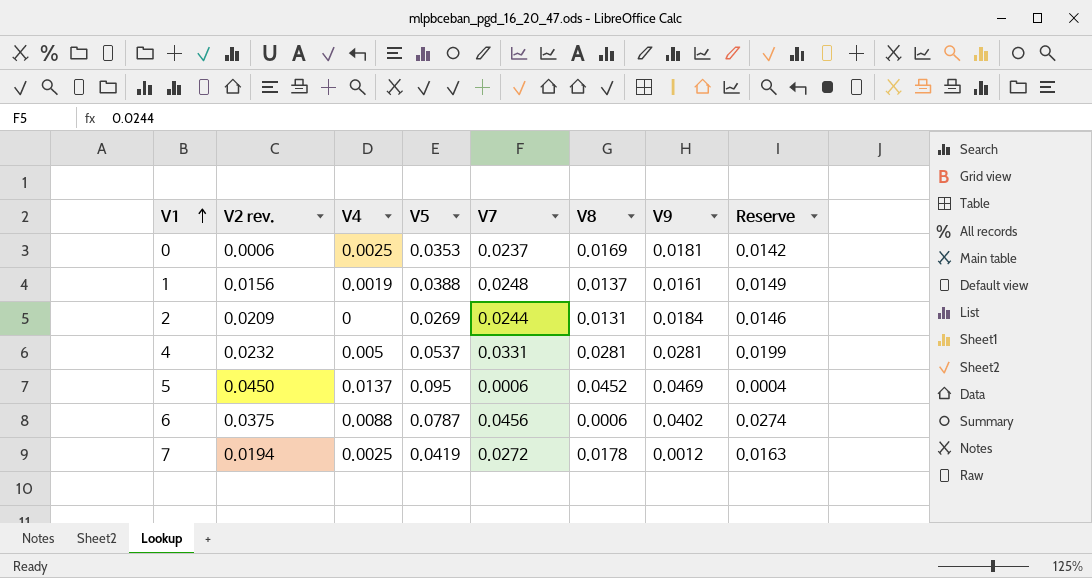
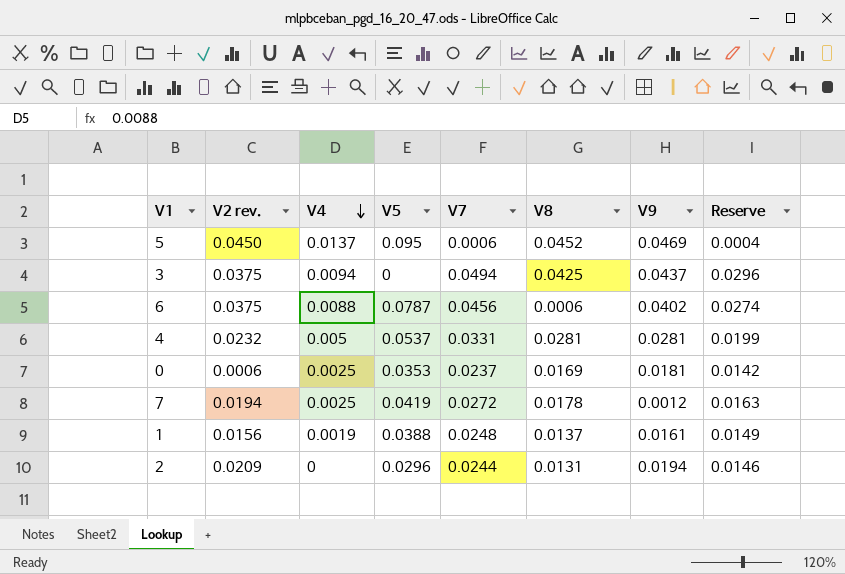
row order: V1 ascending -> V4 descending
row 3: none -> 0.0375 | 0.0094 | 0 | 0.0494 | 0.0425 | 0.0437 | 0.0296
2 | V5: 0.0269 -> 0.0296
2 | V9: 0.0184 -> 0.0194

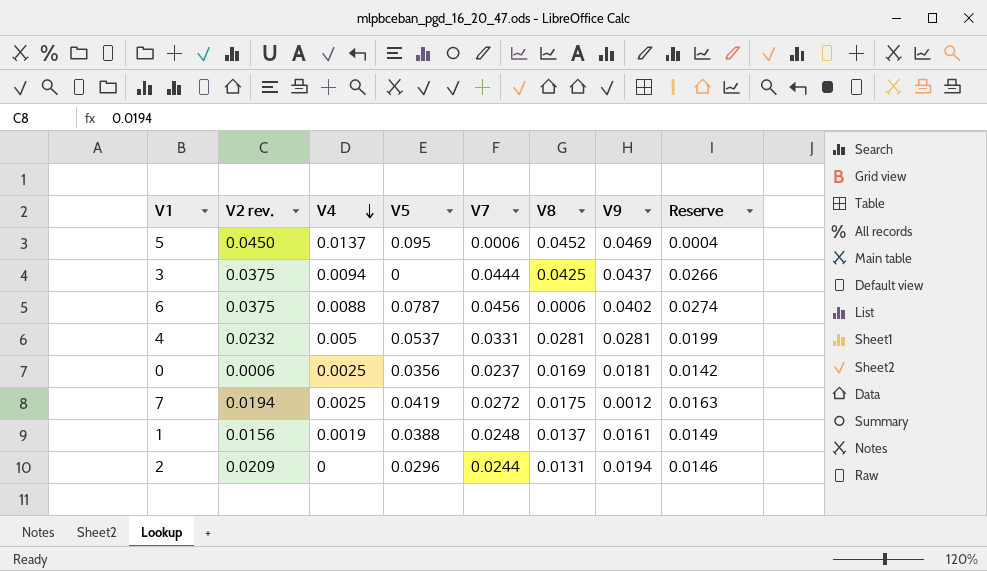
3 | V7: 0.0494 -> 0.0444
3 | Reserve: 0.0296 -> 0.0266
0 | V5: 0.0353 -> 0.0356
7 | V8: 0.0178 -> 0.0175

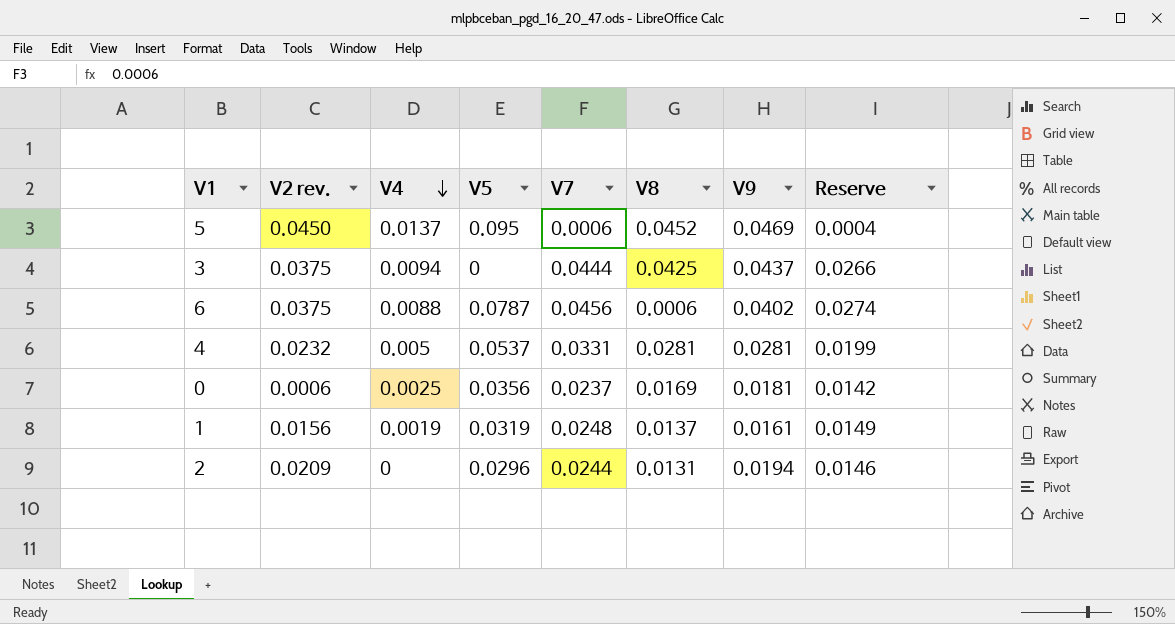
row 7: 0.0194 | 0.0025 | 0.0419 | 0.0272 | 0.0175 | 0.0012 | 0.0163 -> none
1 | V5: 0.0388 -> 0.0319

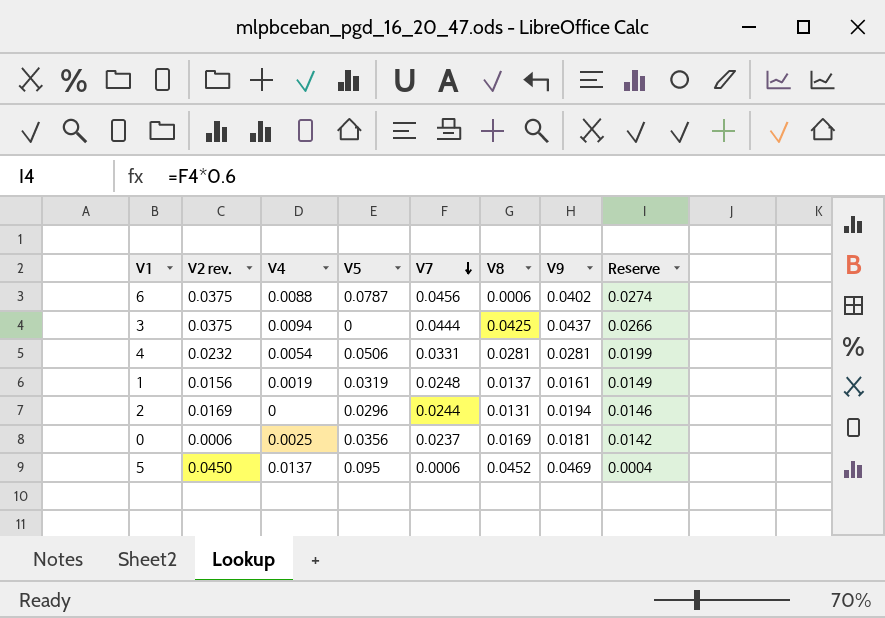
row order: V4 descending -> V7 descending
4 | V4: 0.005 -> 0.0054
4 | V5: 0.0537 -> 0.0506
2 | V2 rev.: 0.0209 -> 0.0169

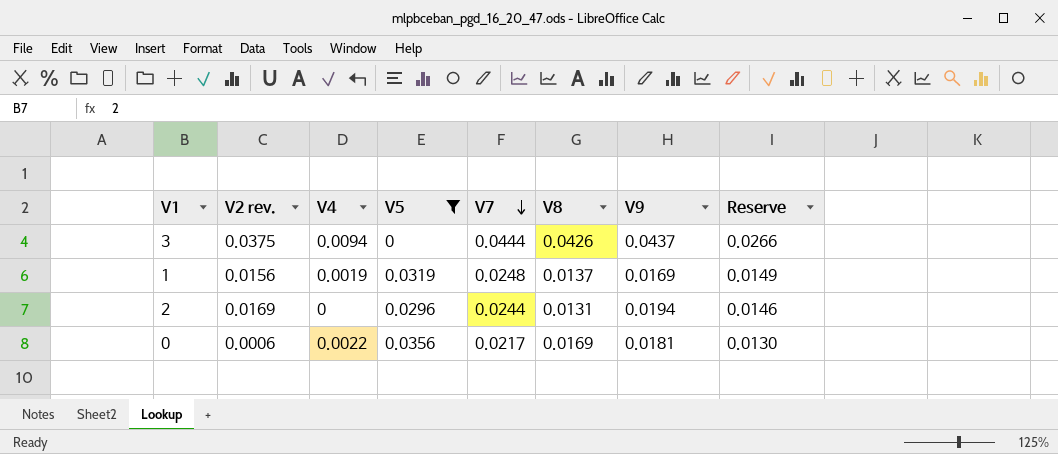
filter: none -> V5 <= 0.0356
3 | V8: 0.0425 -> 0.0426
1 | V9: 0.0161 -> 0.0169
0 | V4: 0.0025 -> 0.0022
0 | V7: 0.0237 -> 0.0217
0 | Reserve: 0.0142 -> 0.0130

